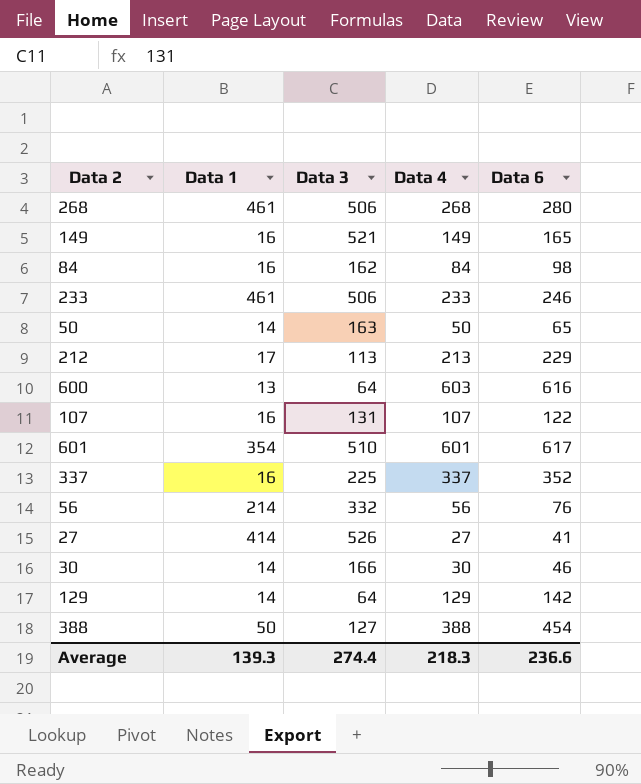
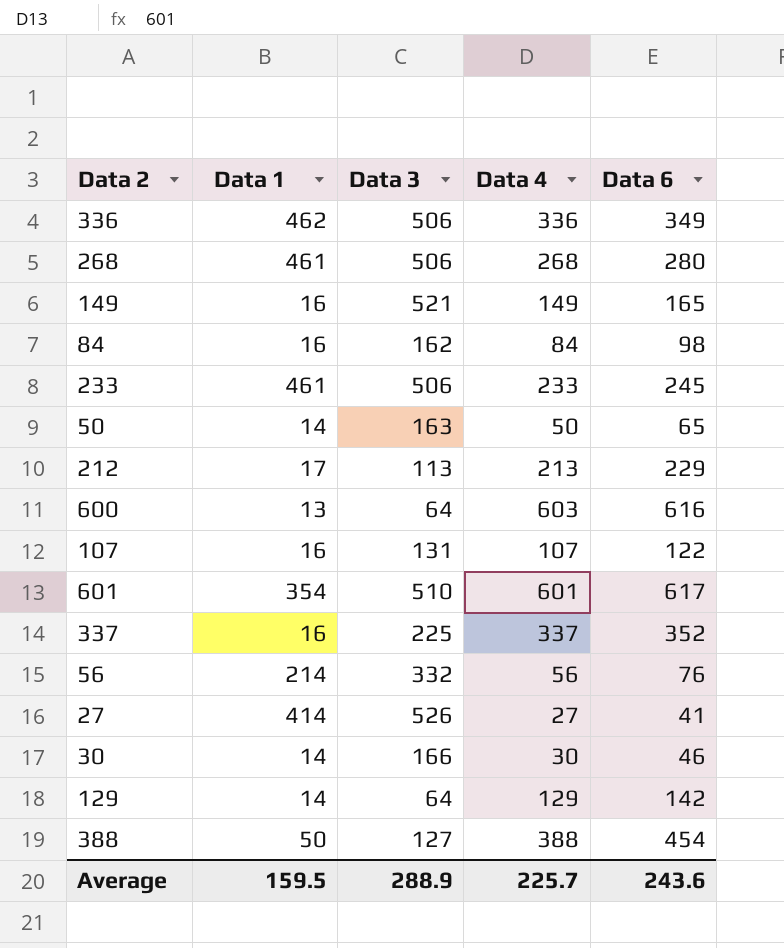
row 336: none -> 462 | 506 | 336 | 349
233 | Data 6: 246 -> 245
Average | Data 1: 139.3 -> 159.5
Average | Data 3: 274.4 -> 288.9
Average | Data 4: 218.3 -> 225.7
Average | Data 6: 236.6 -> 243.6

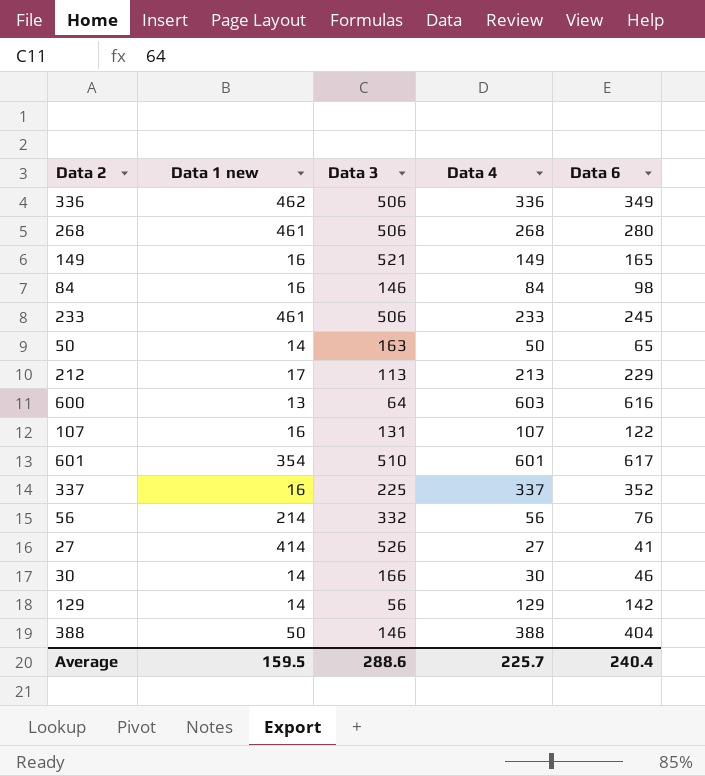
column name: Data 1 -> Data 1 new
84 | Data 3: 162 -> 146
129 | Data 3: 64 -> 56
388 | Data 3: 127 -> 146
388 | Data 6: 454 -> 404
Average | Data 3: 288.9 -> 288.6
Average | Data 6: 243.6 -> 240.4

